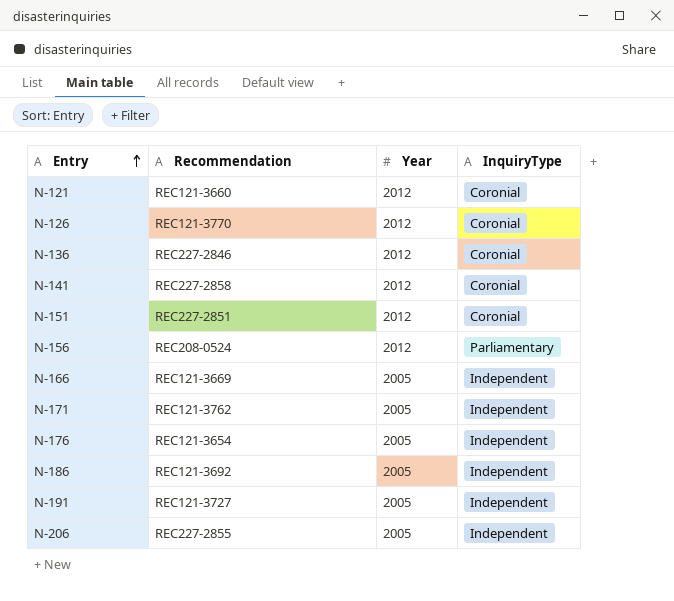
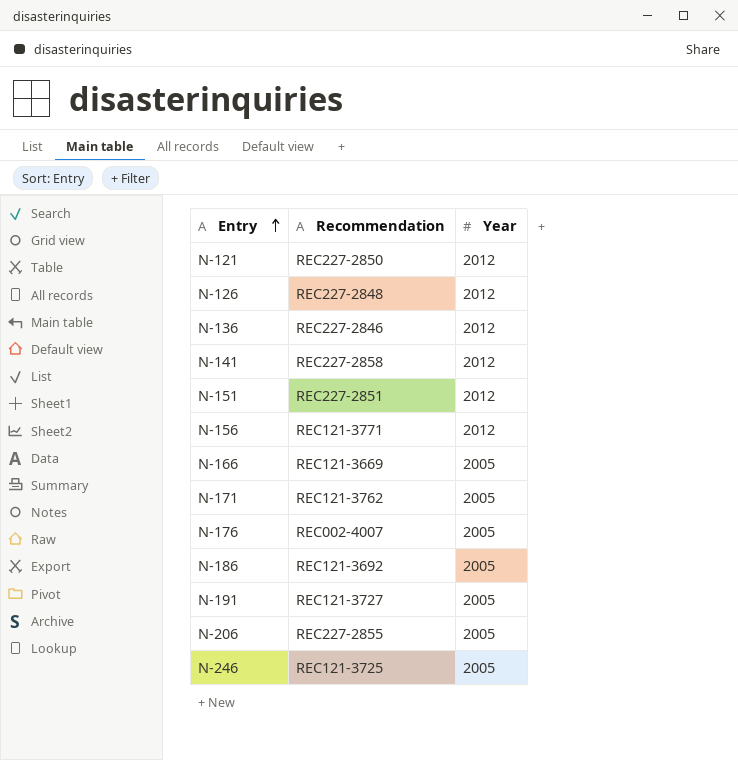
column InquiryType | position: 4 -> none
N-121 | Recommendation: REC121-3660 -> REC227-2850
N-126 | Recommendation: REC121-3770 -> REC227-2848
N-156 | Recommendation: REC208-0524 -> REC121-3771
N-176 | Recommendation: REC121-3654 -> REC002-4007
row N-246: none -> REC121-3725 | 2005

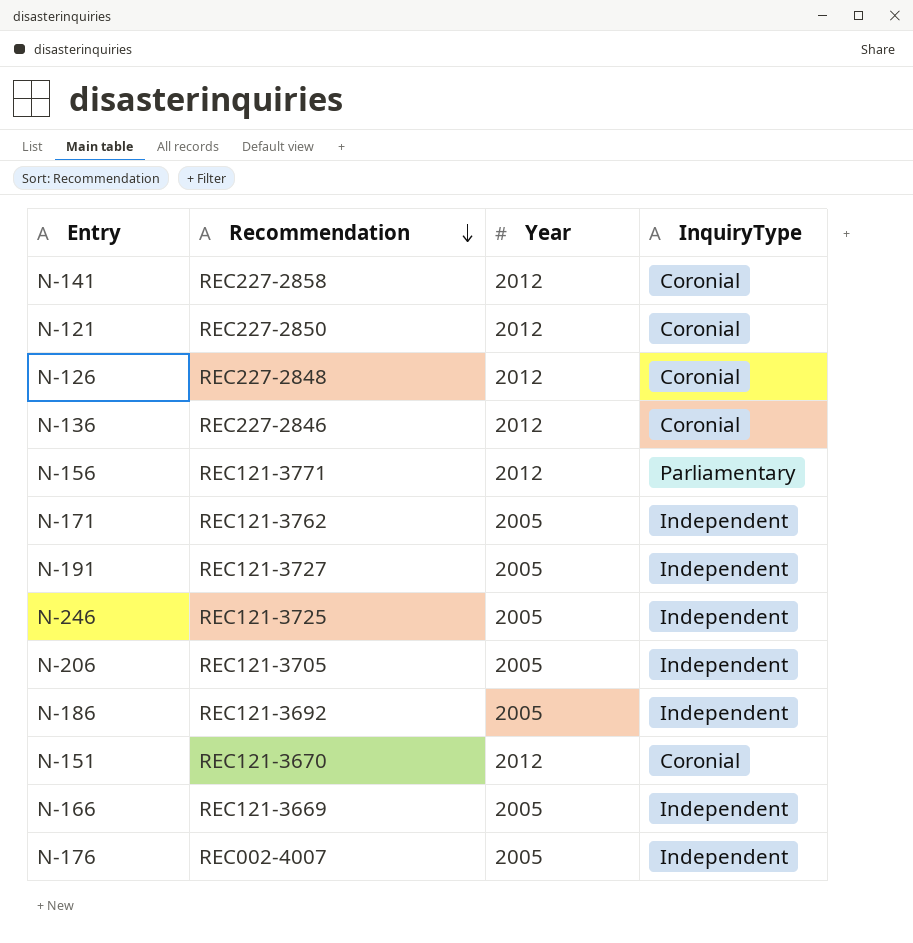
row order: Entry ascending -> Recommendation descending
column InquiryType | position: none -> 4
N-206 | Recommendation: REC227-2855 -> REC121-3705
N-151 | Recommendation: REC227-2851 -> REC121-3670

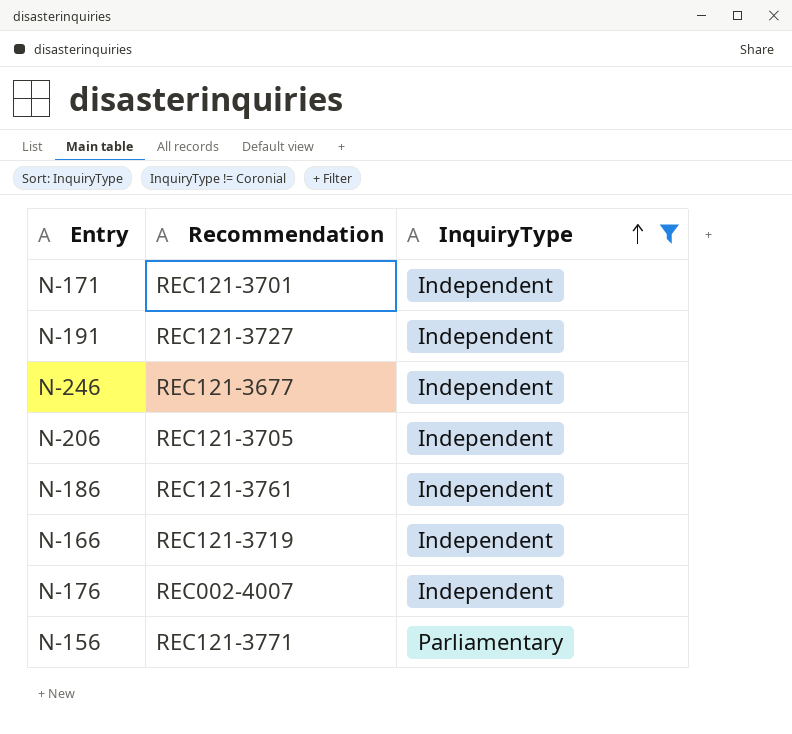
filter: none -> InquiryType != Coronial
row order: Recommendation descending -> InquiryType ascending
column Year | position: 3 -> none
N-171 | Recommendation: REC121-3762 -> REC121-3701
N-246 | Recommendation: REC121-3725 -> REC121-3677
N-186 | Recommendation: REC121-3692 -> REC121-3761
N-166 | Recommendation: REC121-3669 -> REC121-3719

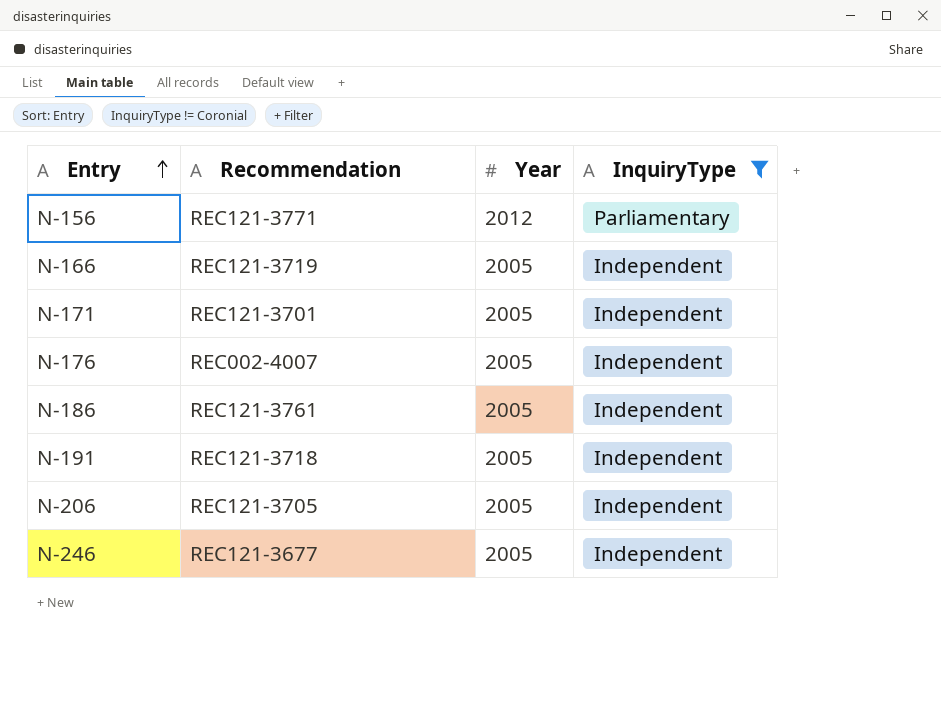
row order: InquiryType ascending -> Entry ascending
column Year | position: none -> 3
N-191 | Recommendation: REC121-3727 -> REC121-3718

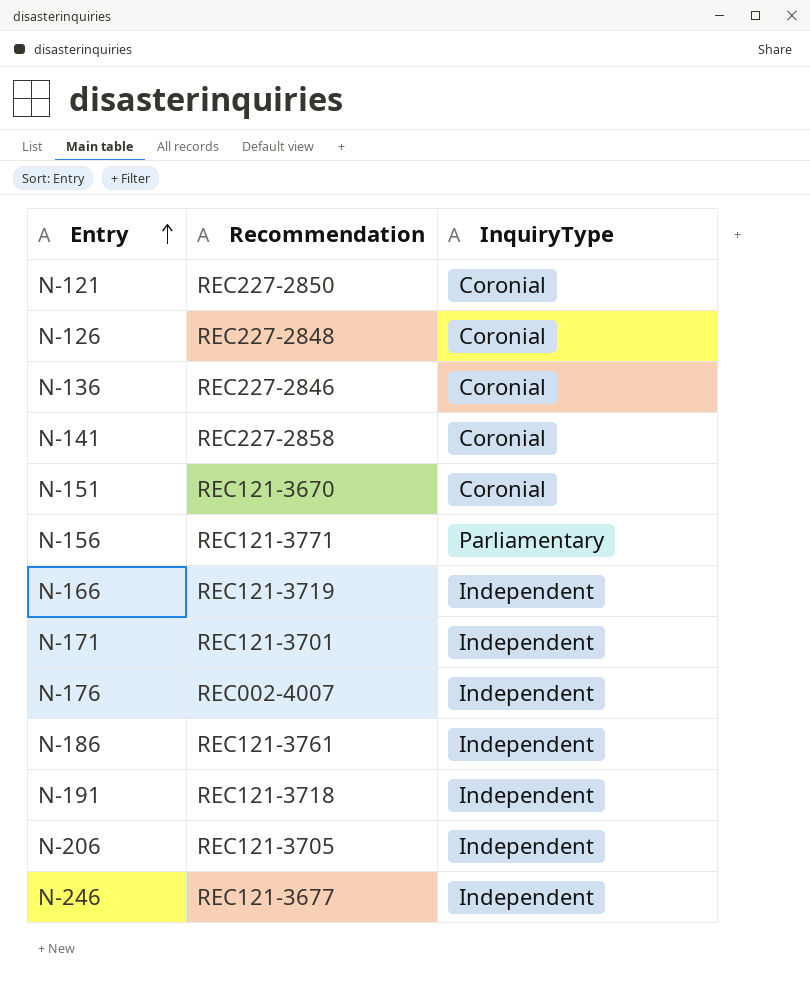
filter: InquiryType != Coronial -> none
column Year | position: 3 -> none

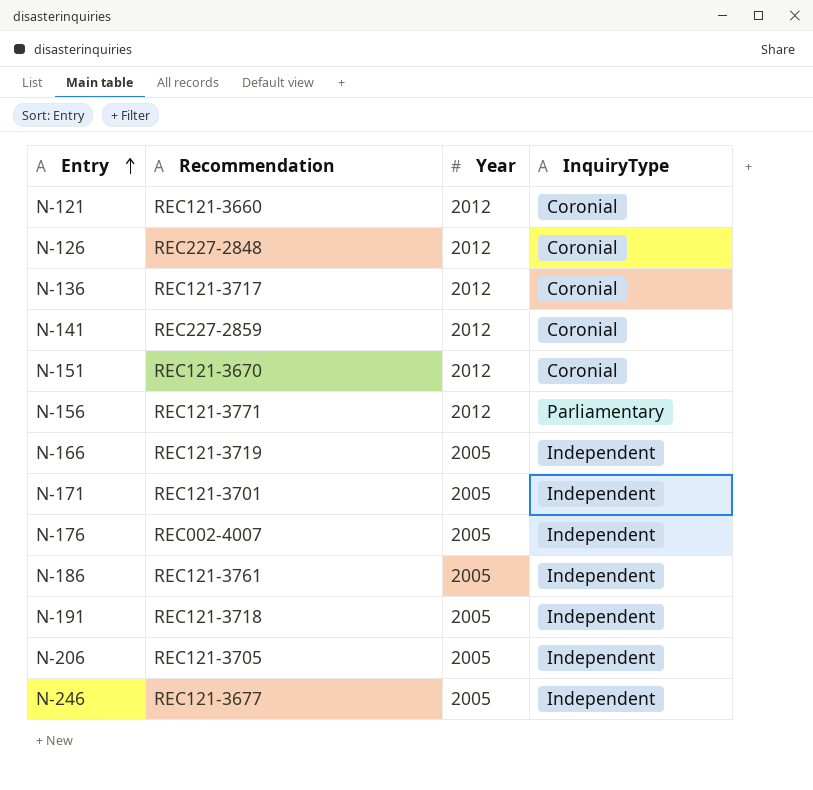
column Year | position: none -> 3
N-121 | Recommendation: REC227-2850 -> REC121-3660
N-136 | Recommendation: REC227-2846 -> REC121-3717
N-141 | Recommendation: REC227-2858 -> REC227-2859

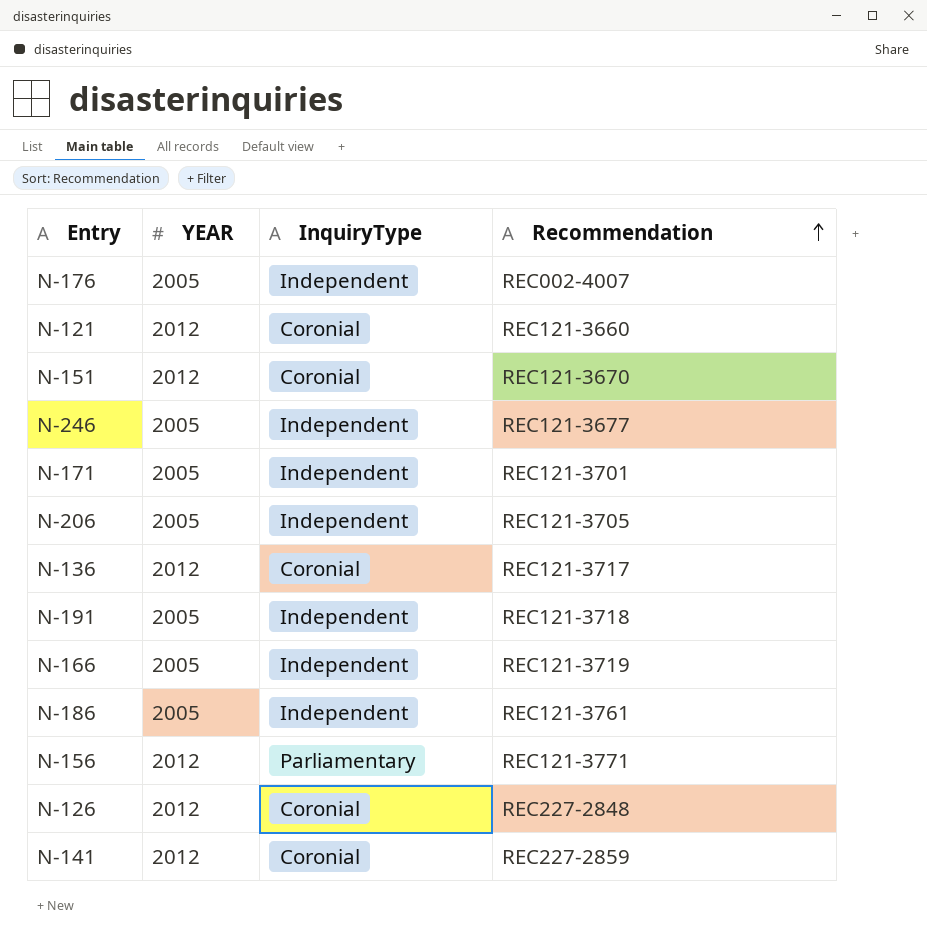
row order: Entry ascending -> Recommendation ascending
column name: Year -> YEAR
column Recommendation | position: 2 -> 4

